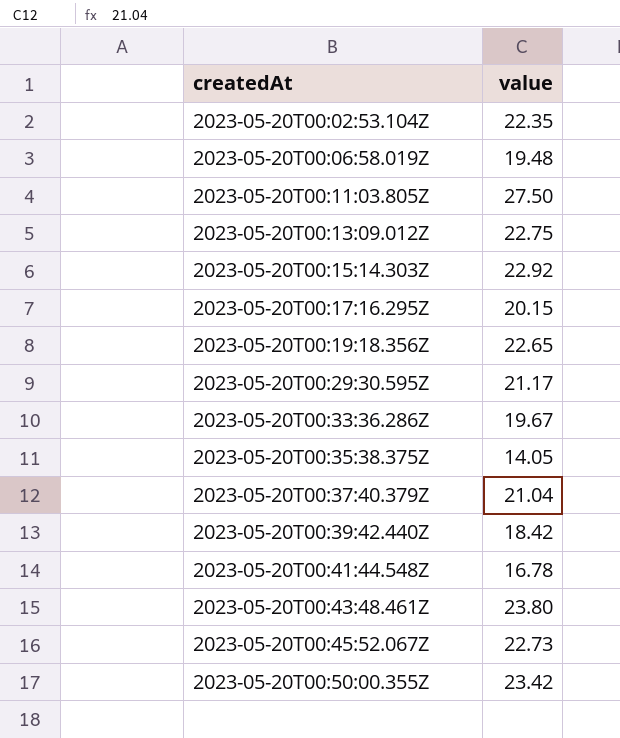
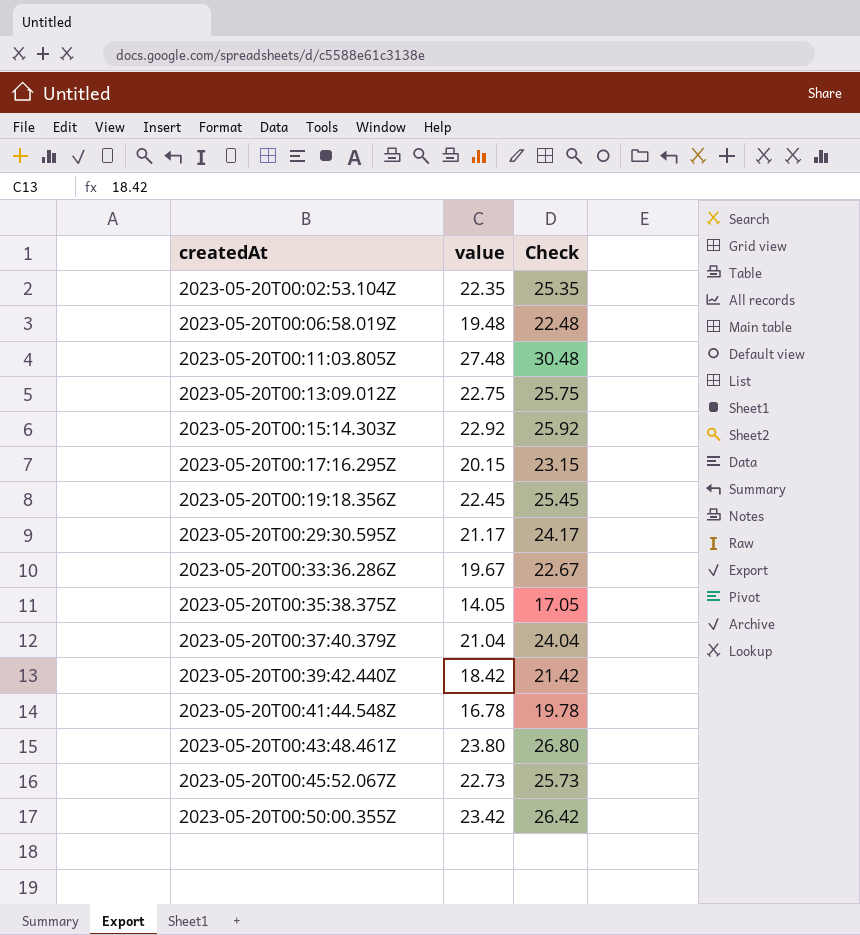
column Check | formula: none -> [value] + 3
2023-05-20T00:11:03.805Z | value: 27.50 -> 27.48
2023-05-20T00:19:18.356Z | value: 22.65 -> 22.45

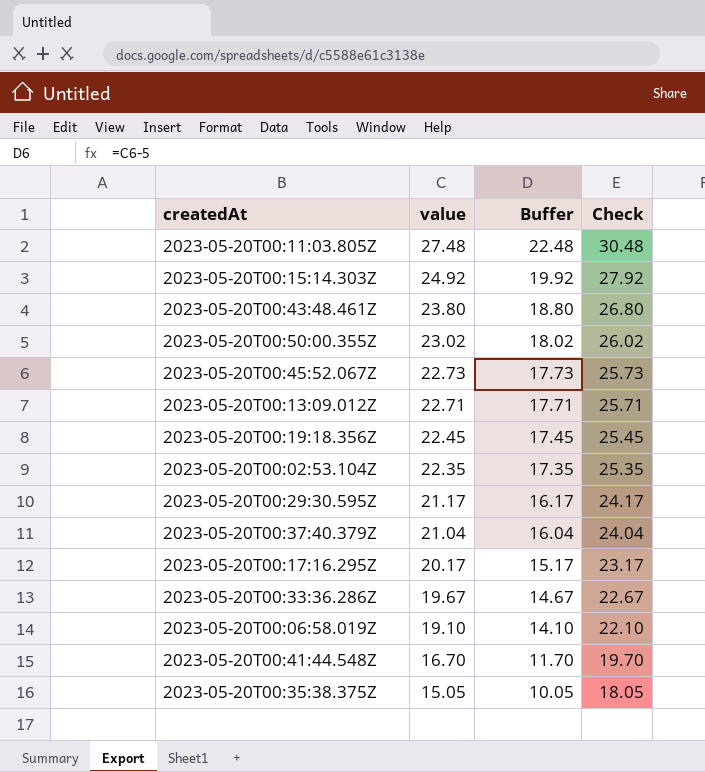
row order: createdAt ascending -> value descending
column Buffer | formula: none -> [value] - 5
row 2023-05-20T00:39:42.440Z: 18.42 | 21.42 -> none
2023-05-20T00:15:14.303Z | value: 22.92 -> 24.92
2023-05-20T00:15:14.303Z | Check: 25.92 -> 27.92
2023-05-20T00:50:00.355Z | value: 23.42 -> 23.02
2023-05-20T00:50:00.355Z | Check: 26.42 -> 26.02
2023-05-20T00:13:09.012Z | value: 22.75 -> 22.71
2023-05-20T00:13:09.012Z | Check: 25.75 -> 25.71
2023-05-20T00:17:16.295Z | value: 20.15 -> 20.17
2023-05-20T00:17:16.295Z | Check: 23.15 -> 23.17
2023-05-20T00:06:58.019Z | value: 19.48 -> 19.10
2023-05-20T00:06:58.019Z | Check: 22.48 -> 22.10
2023-05-20T00:41:44.548Z | value: 16.78 -> 16.70
2023-05-20T00:41:44.548Z | Check: 19.78 -> 19.70
2023-05-20T00:35:38.375Z | value: 14.05 -> 15.05
2023-05-20T00:35:38.375Z | Check: 17.05 -> 18.05

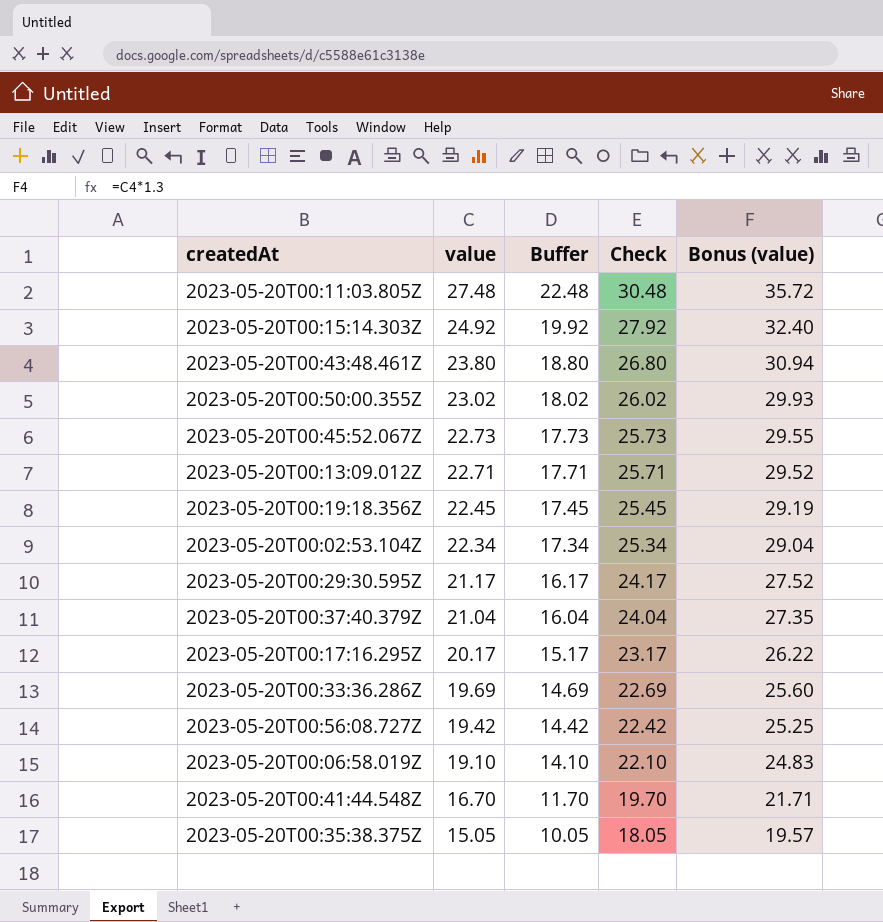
column Bonus (value) | formula: none -> [value] * 1.3
2023-05-20T00:02:53.104Z | value: 22.35 -> 22.34
2023-05-20T00:02:53.104Z | Buffer: 17.35 -> 17.34
2023-05-20T00:02:53.104Z | Check: 25.35 -> 25.34
2023-05-20T00:33:36.286Z | value: 19.67 -> 19.69
2023-05-20T00:33:36.286Z | Buffer: 14.67 -> 14.69
2023-05-20T00:33:36.286Z | Check: 22.67 -> 22.69
row 2023-05-20T00:56:08.727Z: none -> 19.42 | 14.42 | 22.42 | 25.25

